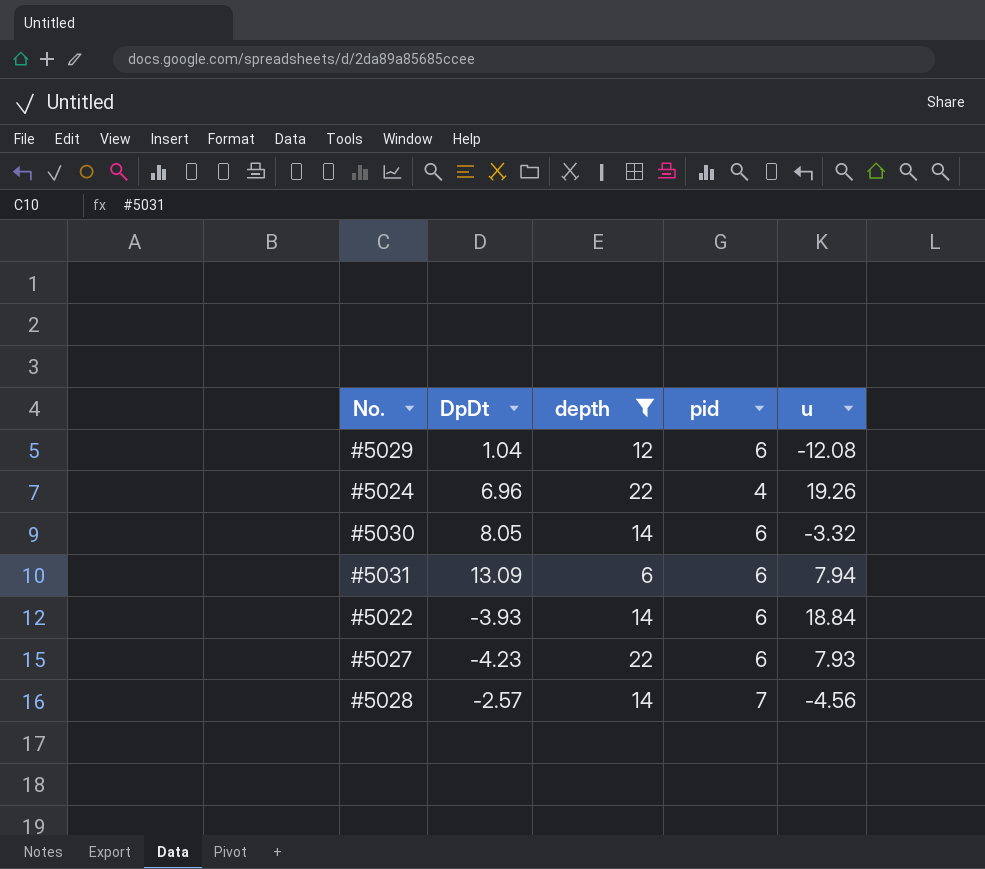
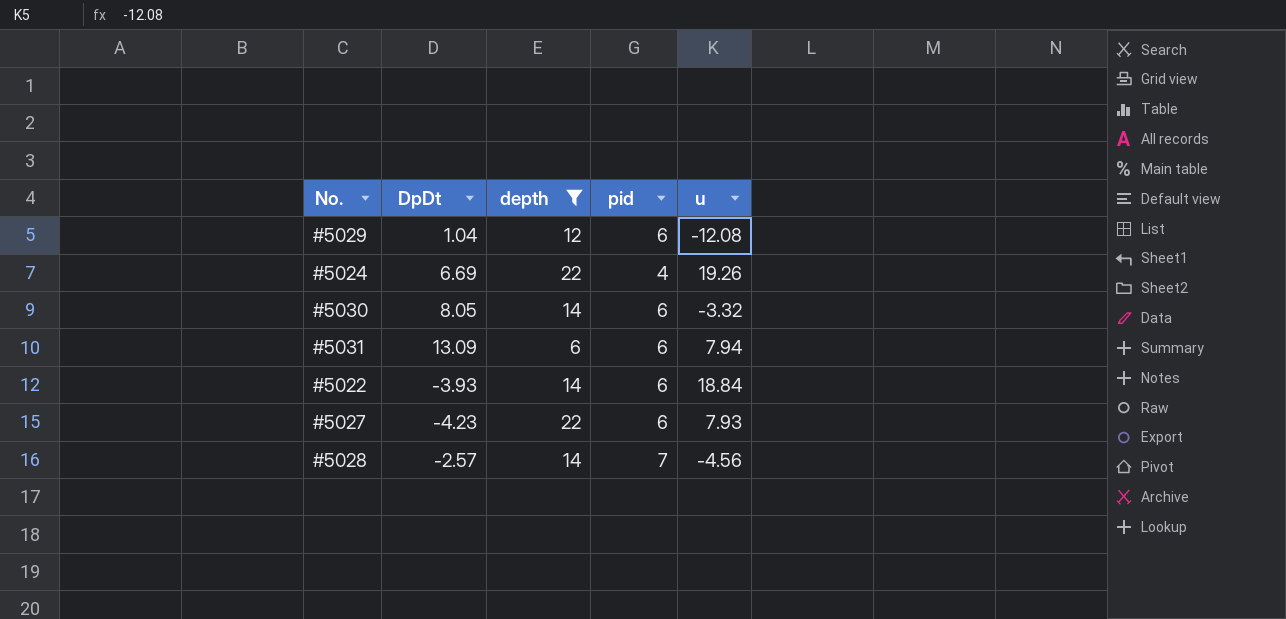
#5024 | DpDt: 6.96 -> 6.69

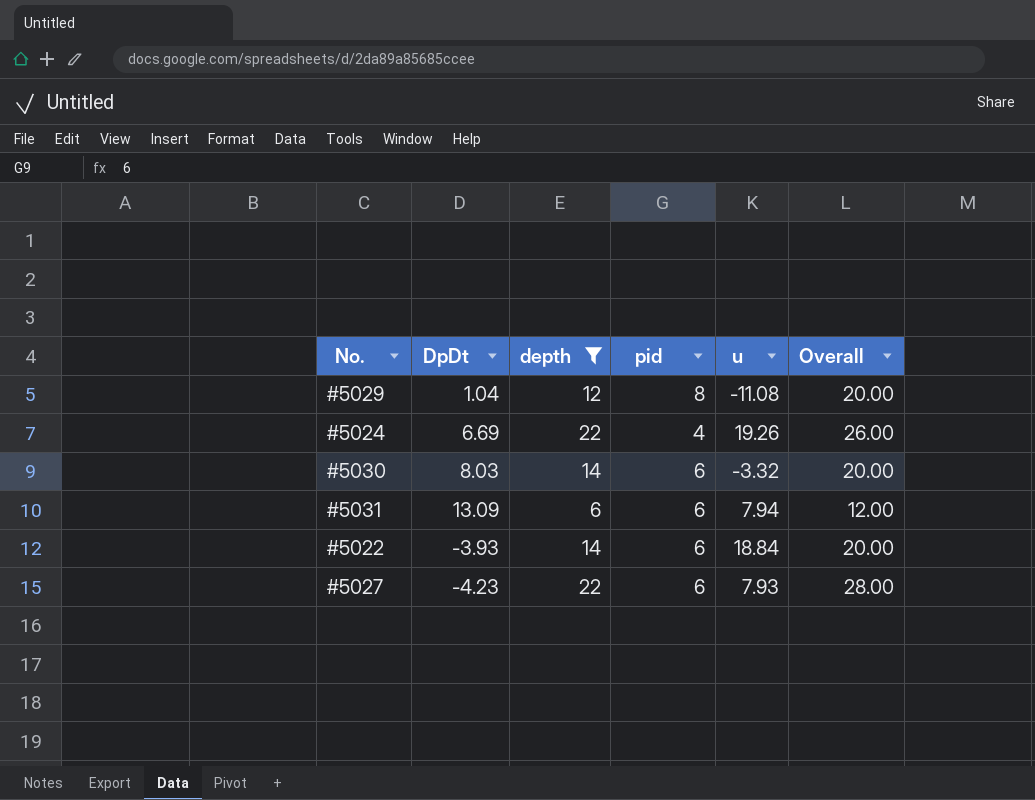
column Overall | formula: none -> [depth] + [pid]
row #5028: -2.57 | 14 | 7 | -4.56 -> none
#5029 | pid: 6 -> 8
#5029 | u: -12.08 -> -11.08
#5030 | DpDt: 8.05 -> 8.03

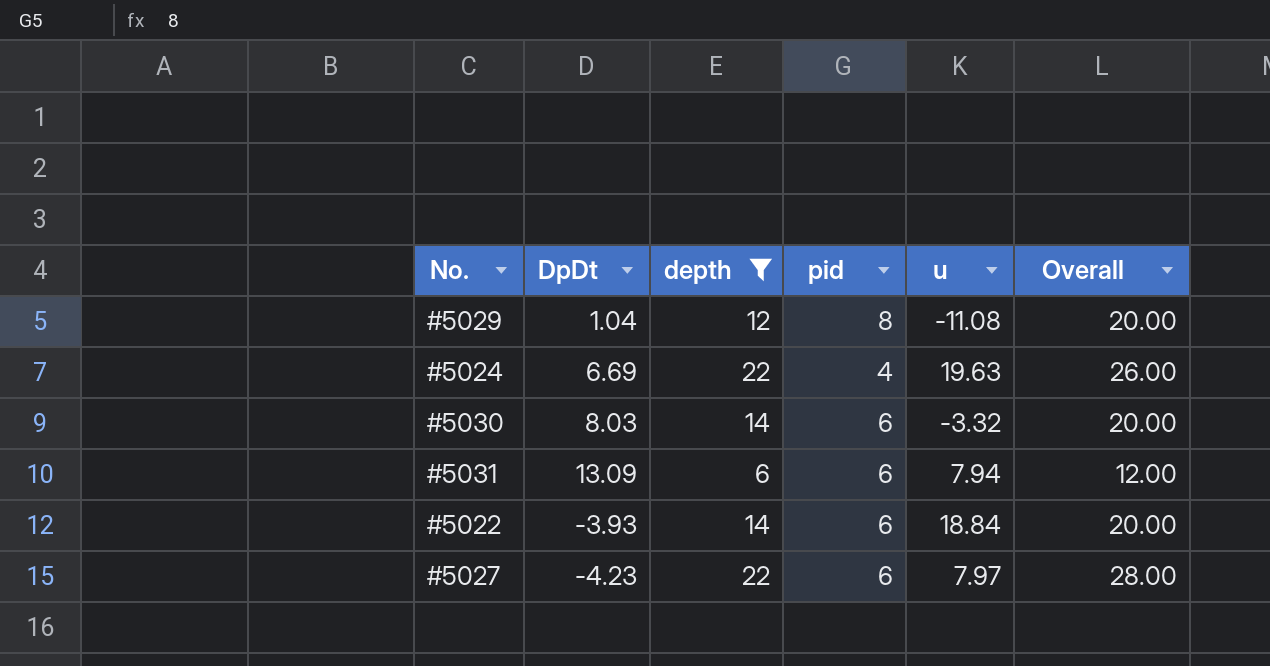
#5024 | u: 19.26 -> 19.63
#5027 | u: 7.93 -> 7.97

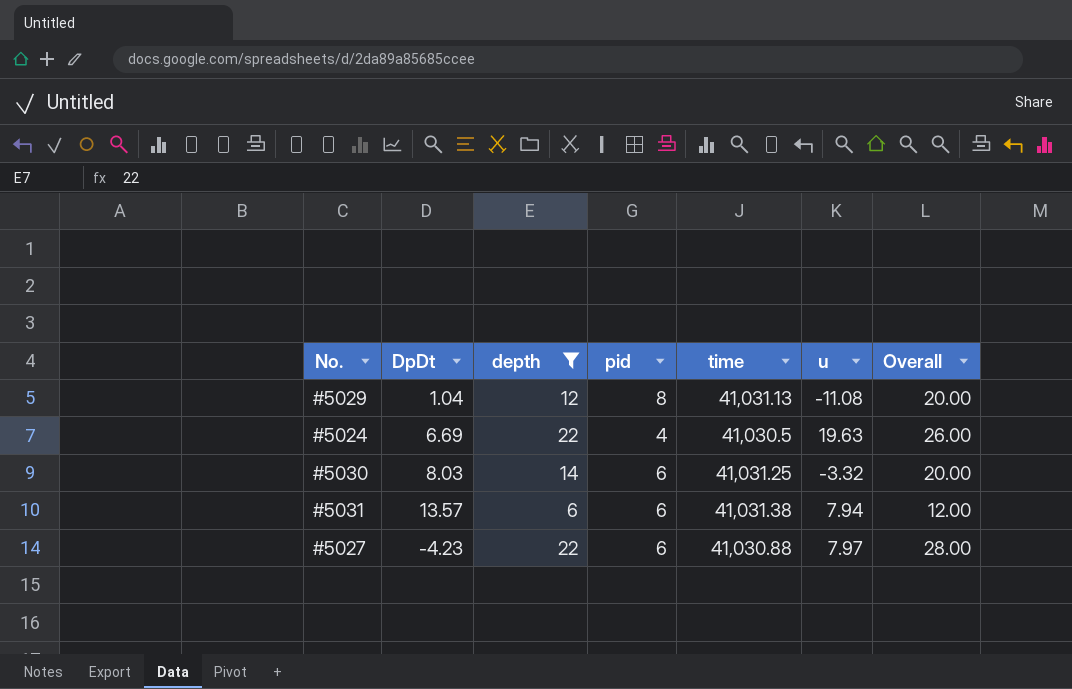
column time | position: none -> 5
row #5022: -3.93 | 14 | 6 | 18.84 | 20.00 -> none
#5031 | DpDt: 13.09 -> 13.57

